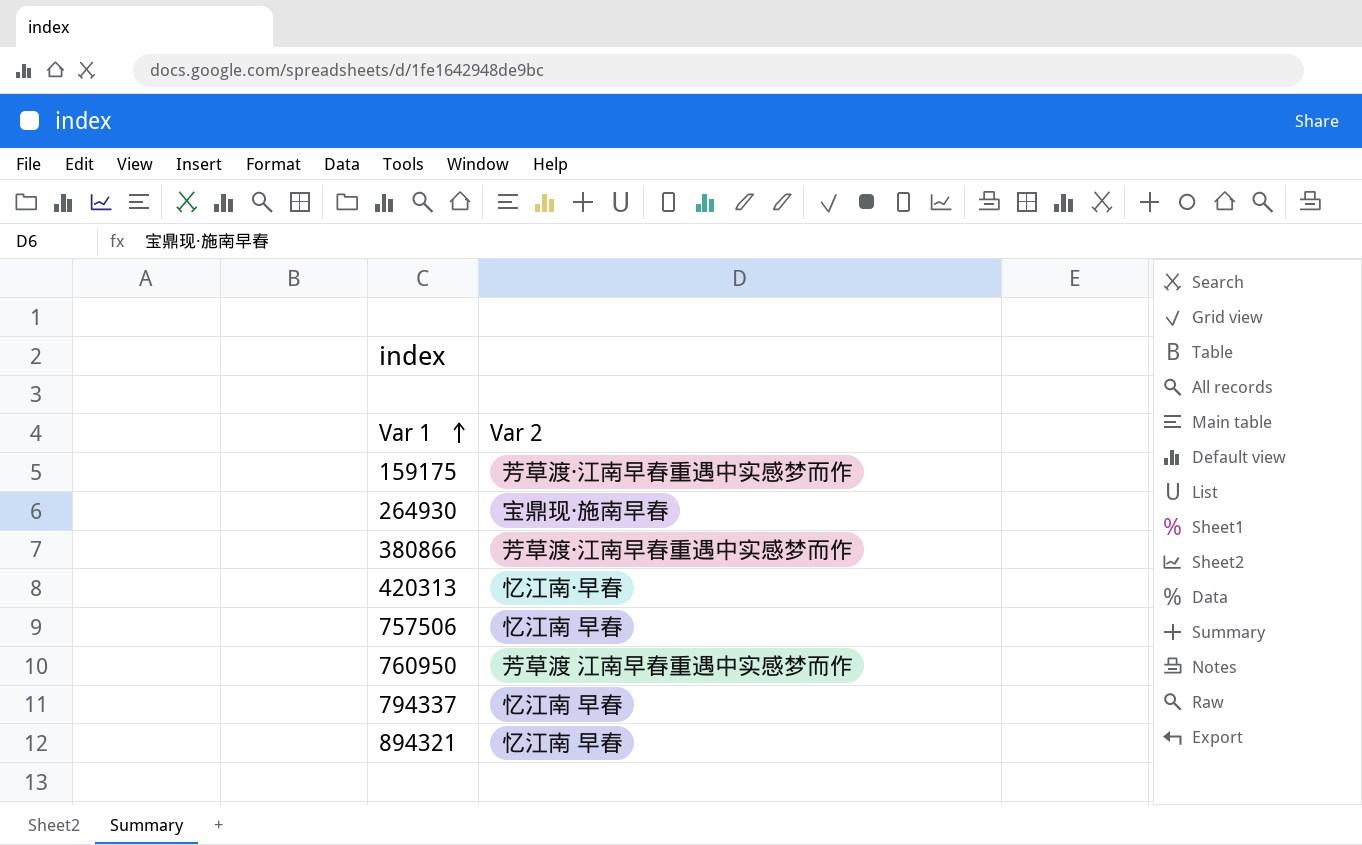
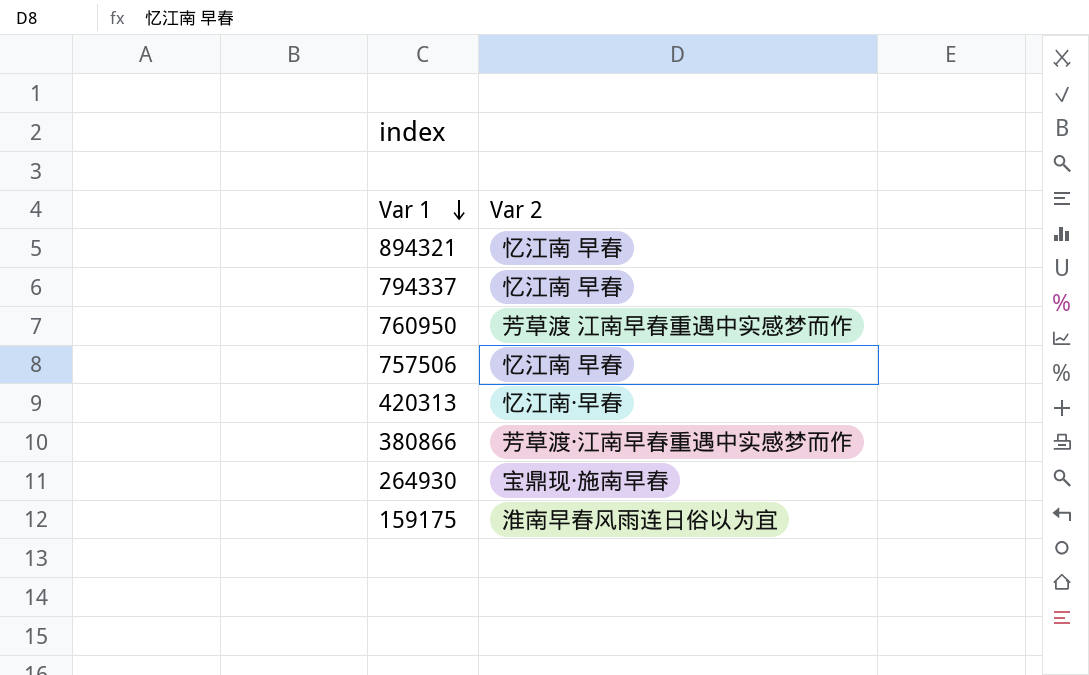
row order: Var 1 ascending -> Var 1 descending
159175 | Var 2: 芳草渡·江南早春重遇中实感梦而作 -> 淮南早春风雨连日俗以为宜

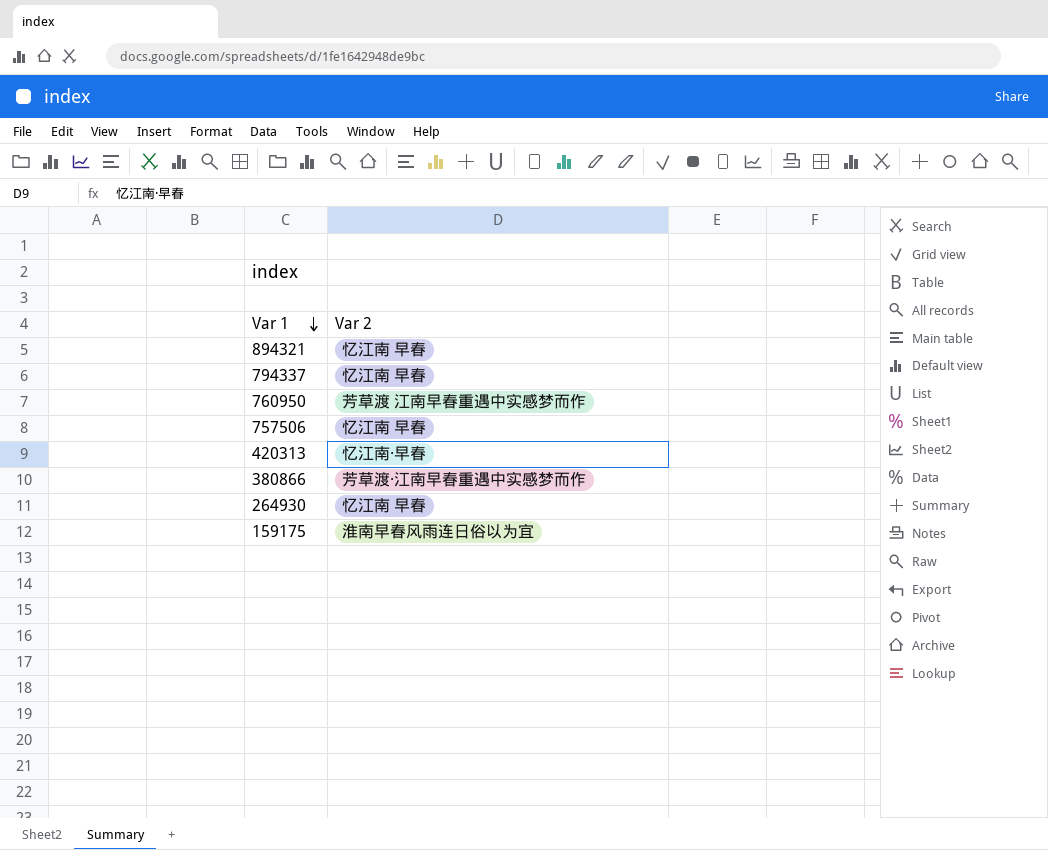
264930 | Var 2: 宝鼎现·施南早春 -> 忆江南 早春

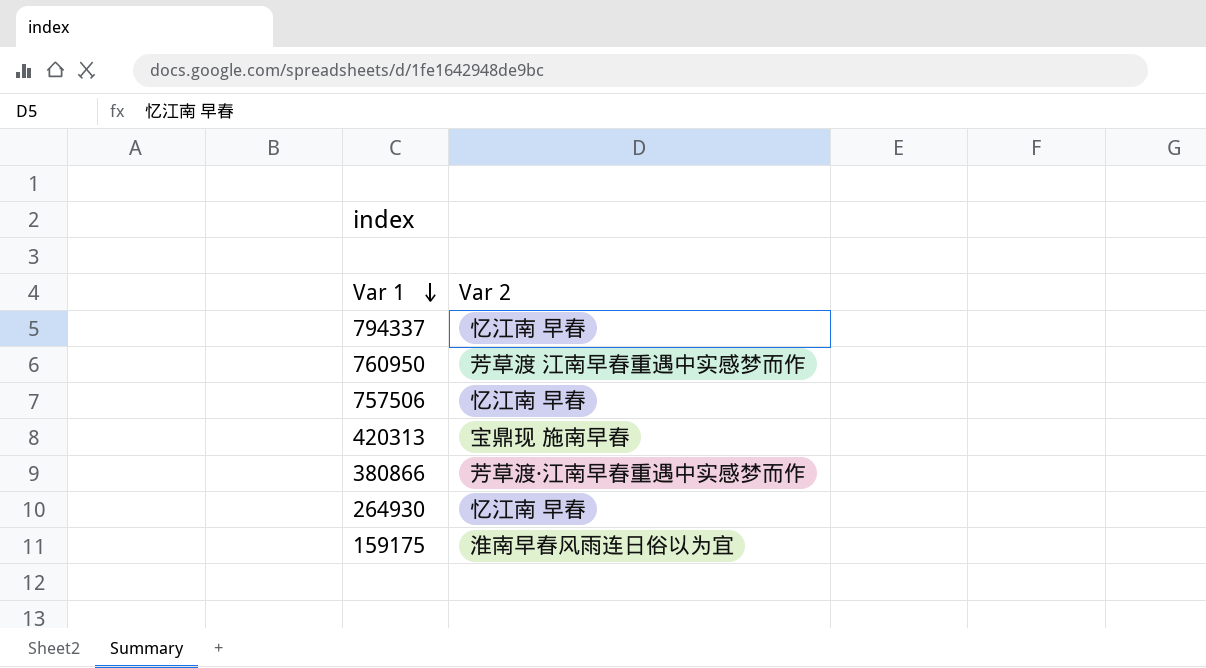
row 894321: 忆江南 早春 -> none
420313 | Var 2: 忆江南·早春 -> 宝鼎现 施南早春

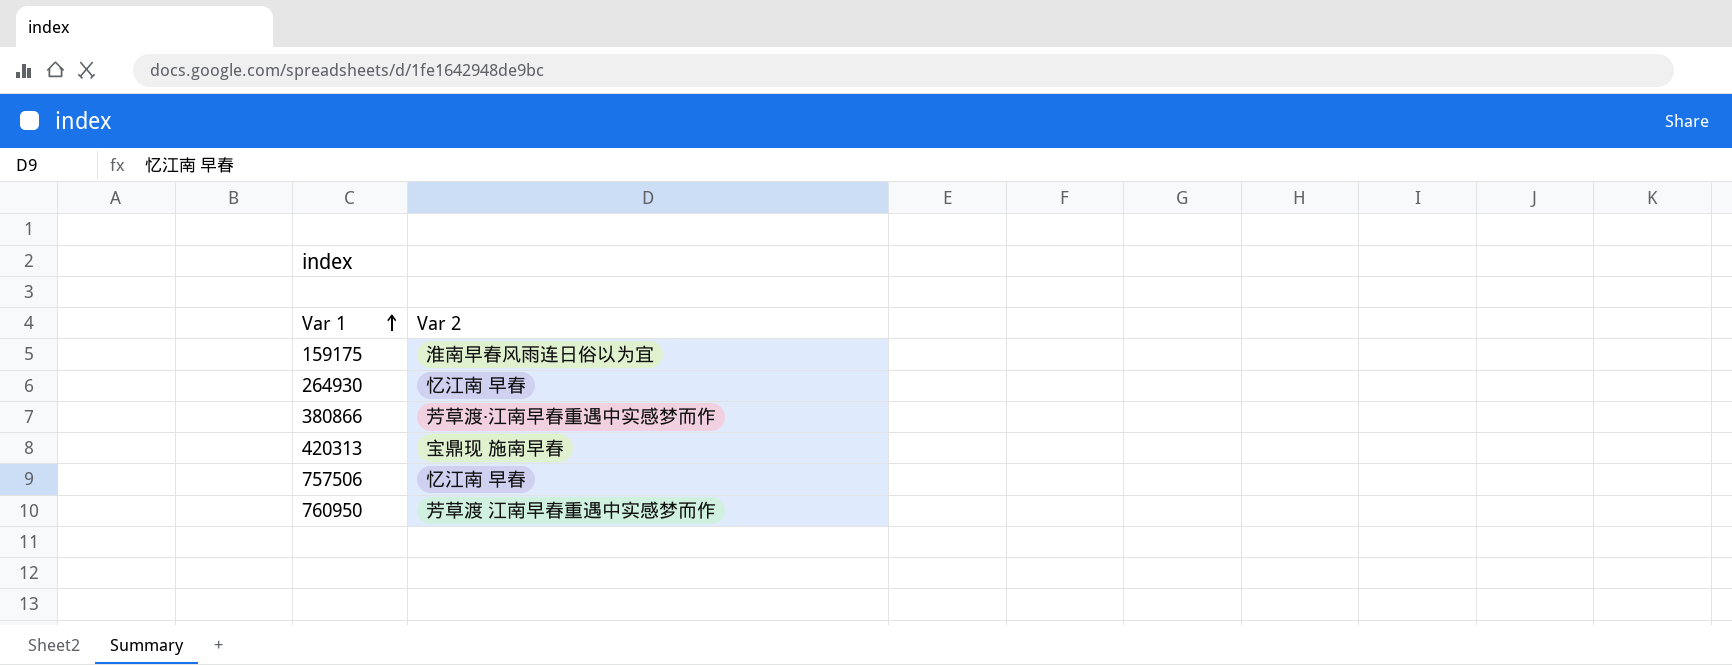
row order: Var 1 descending -> Var 1 ascending
row 794337: 忆江南 早春 -> none

